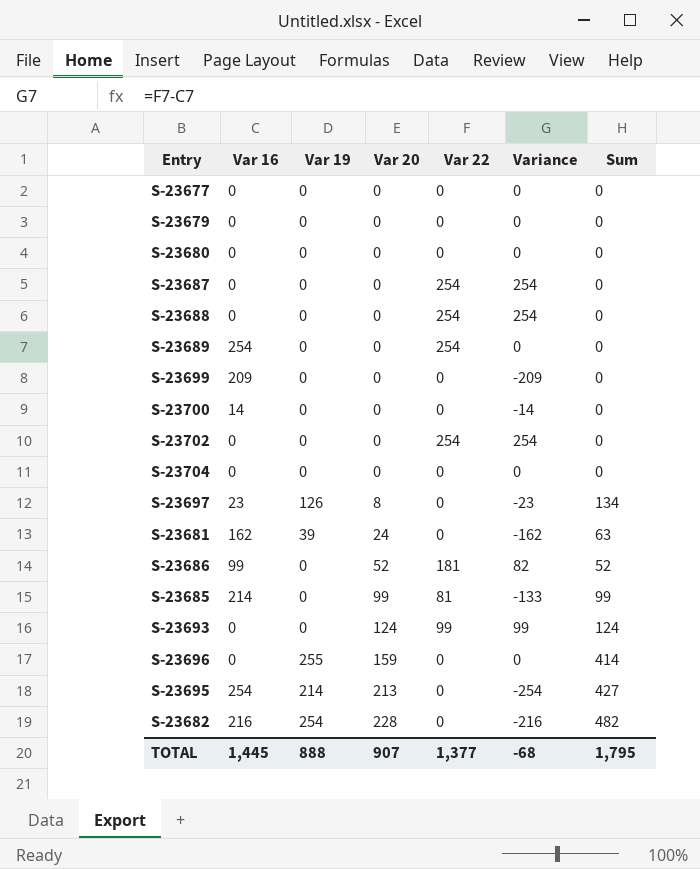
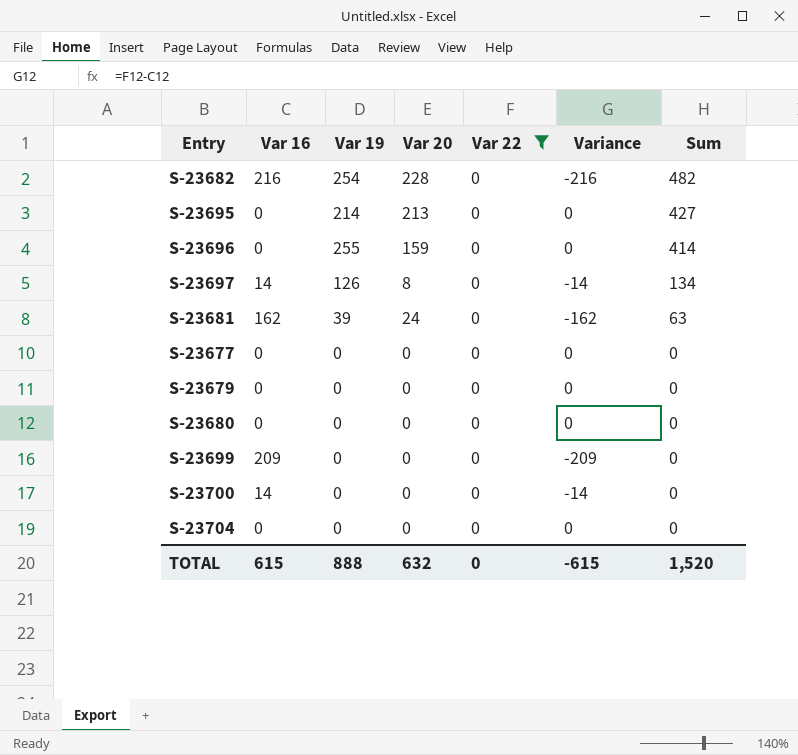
filter: none -> Var 22 = 0
row order: Var 20 ascending -> Sum descending
S-23695 | Var 16: 254 -> 0
S-23695 | Variance: -254 -> 0
S-23697 | Var 16: 23 -> 14
S-23697 | Variance: -23 -> -14
TOTAL | Var 16: 1,445 -> 615
TOTAL | Var 20: 907 -> 632
TOTAL | Var 22: 1,377 -> 0
TOTAL | Variance: -68 -> -615
TOTAL | Sum: 1,795 -> 1,520

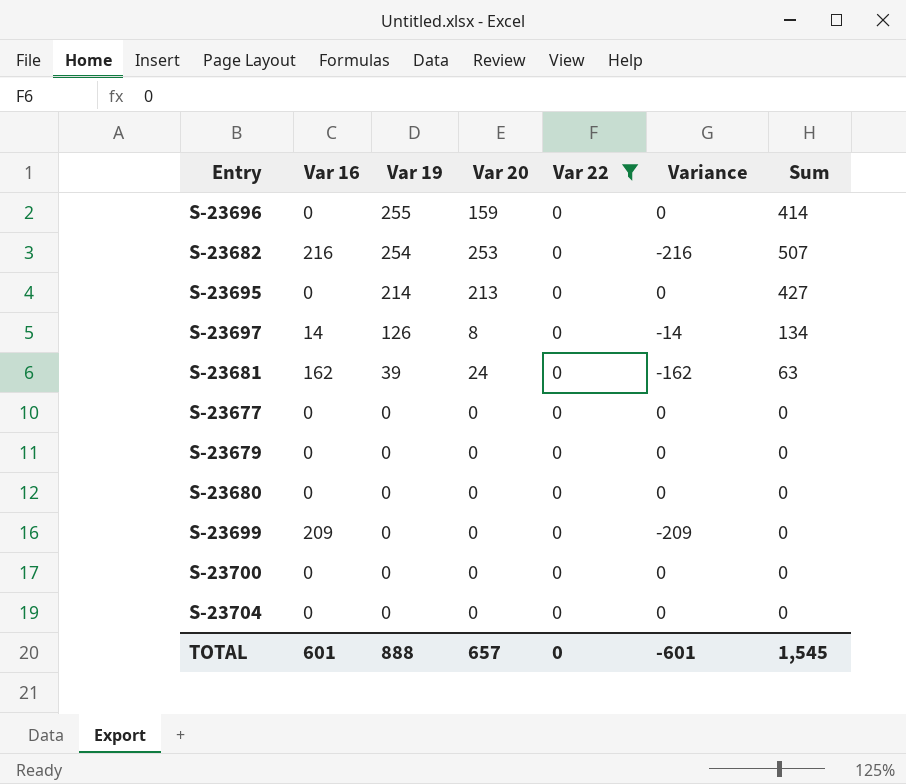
row order: Sum descending -> Var 19 descending
S-23682 | Var 20: 228 -> 253
S-23682 | Sum: 482 -> 507
S-23700 | Var 16: 14 -> 0
S-23700 | Variance: -14 -> 0
TOTAL | Var 16: 615 -> 601
TOTAL | Var 20: 632 -> 657
TOTAL | Variance: -615 -> -601
TOTAL | Sum: 1,520 -> 1,545

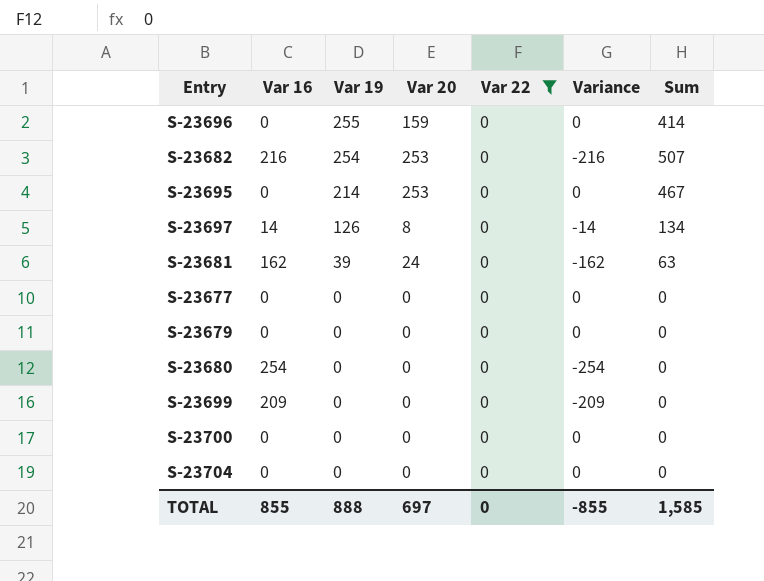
S-23695 | Var 20: 213 -> 253
S-23695 | Sum: 427 -> 467
S-23680 | Var 16: 0 -> 254
S-23680 | Variance: 0 -> -254
TOTAL | Var 16: 601 -> 855
TOTAL | Var 20: 657 -> 697
TOTAL | Variance: -601 -> -855
TOTAL | Sum: 1,545 -> 1,585

